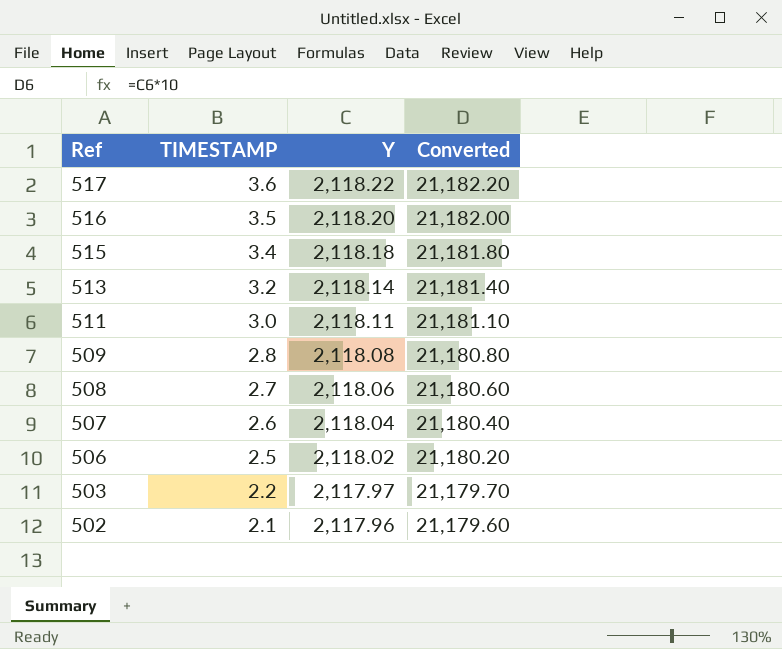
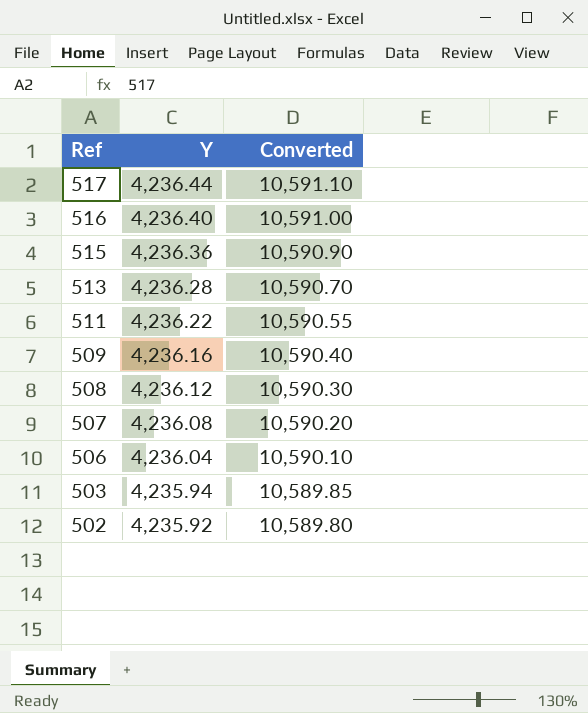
column TIMESTAMP | position: 2 -> none
column Converted | formula: [Y] * 10 -> [Y] * 2.5
517 | Y: 2,118.22 -> 4,236.44
516 | Y: 2,118.20 -> 4,236.40
515 | Y: 2,118.18 -> 4,236.36
513 | Y: 2,118.14 -> 4,236.28
511 | Y: 2,118.11 -> 4,236.22
509 | Y: 2,118.08 -> 4,236.16
508 | Y: 2,118.06 -> 4,236.12
507 | Y: 2,118.04 -> 4,236.08
506 | Y: 2,118.02 -> 4,236.04
503 | Y: 2,117.97 -> 4,235.94
502 | Y: 2,117.96 -> 4,235.92

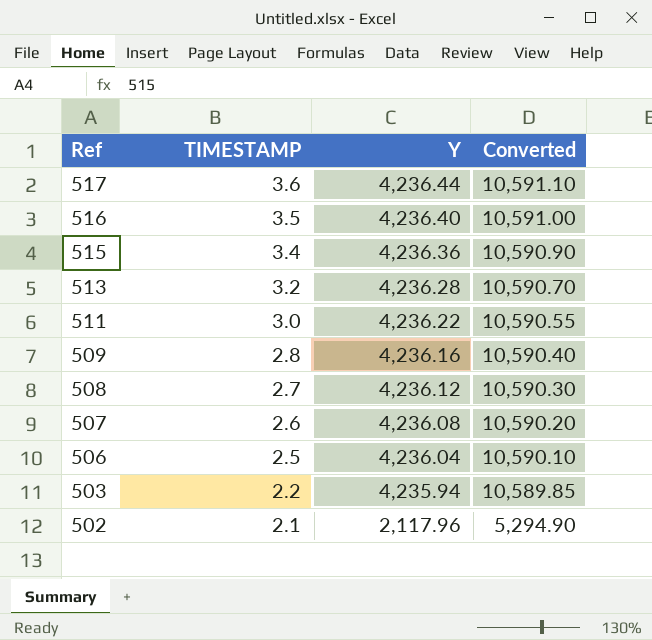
column TIMESTAMP | position: none -> 2
502 | Y: 4,235.92 -> 2,117.96
502 | Converted: 10,589.80 -> 5,294.90

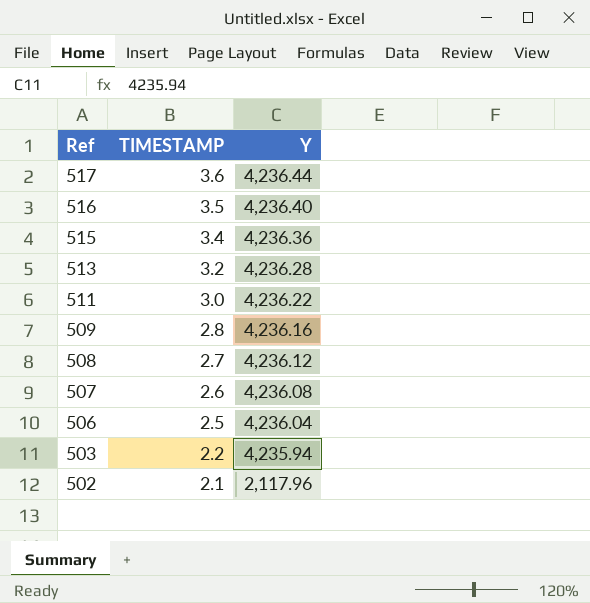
column Converted | formula: [Y] * 2.5 -> none

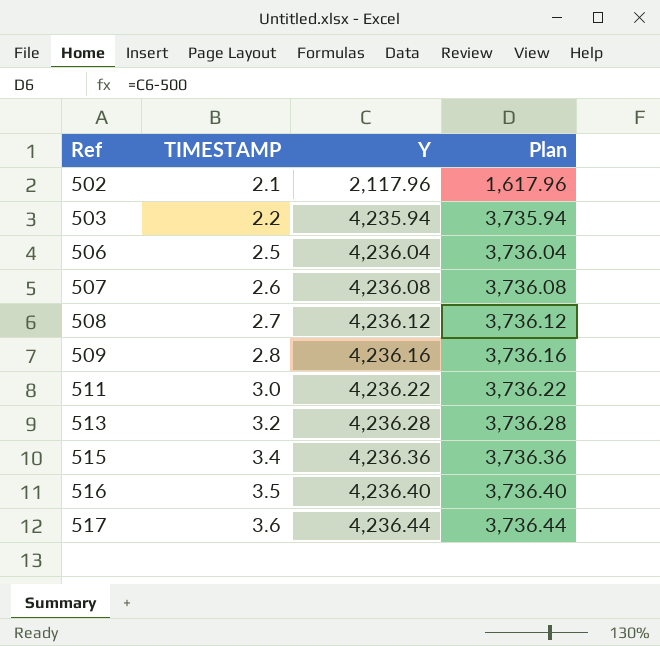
row order: Ref descending -> Ref ascending
column Plan | formula: none -> [Y] - 500

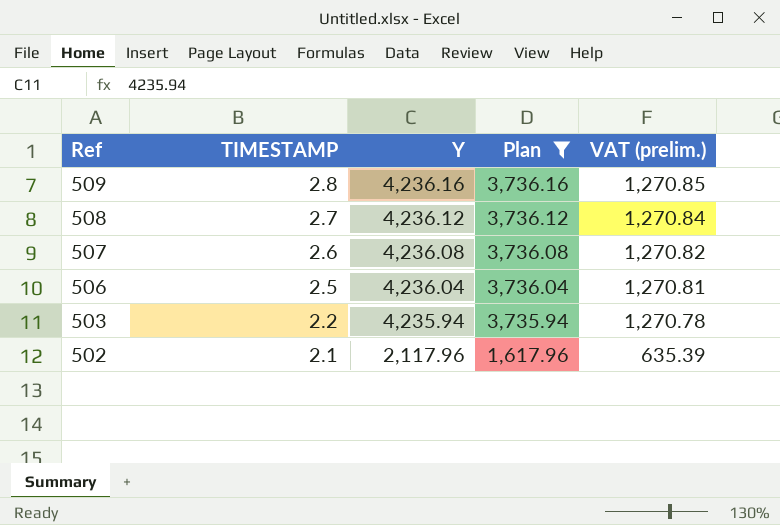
filter: none -> Plan <= 3,736.16
row order: Ref ascending -> Ref descending
column VAT (prelim.) | formula: none -> [Y] * 0.3

